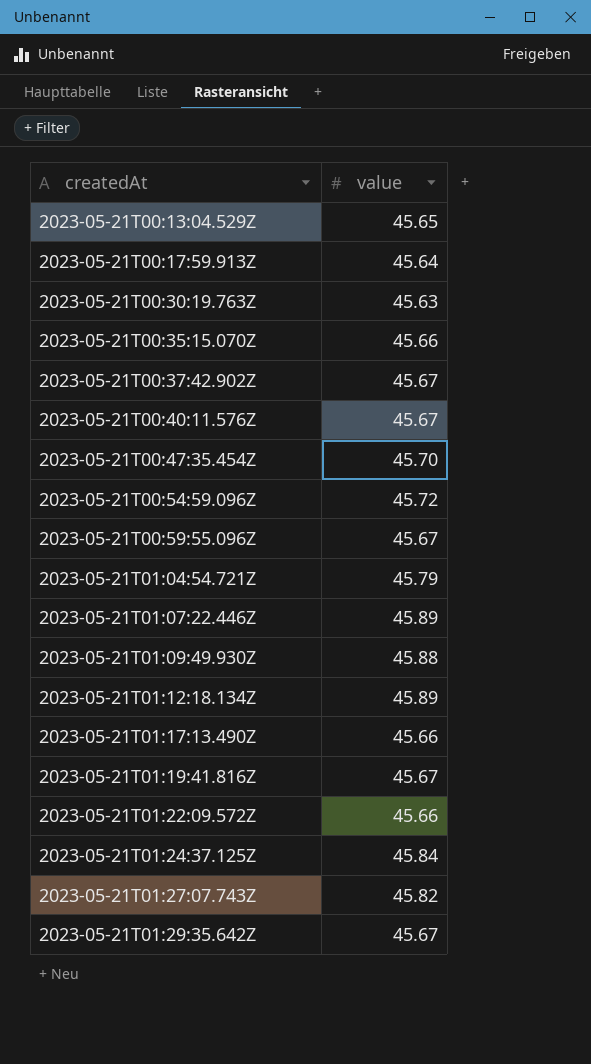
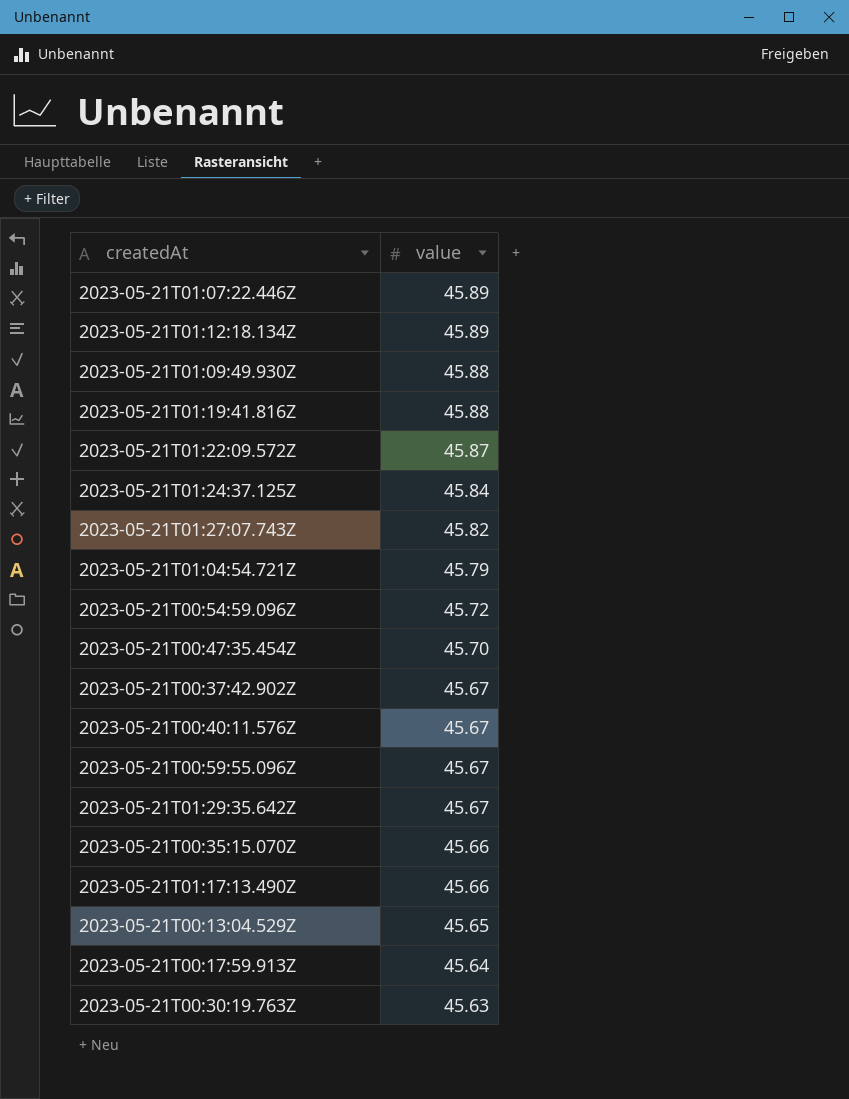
row order: createdAt ascending -> value descending
2023-05-21T01:19:41.816Z | value: 45.67 -> 45.88
2023-05-21T01:22:09.572Z | value: 45.66 -> 45.87

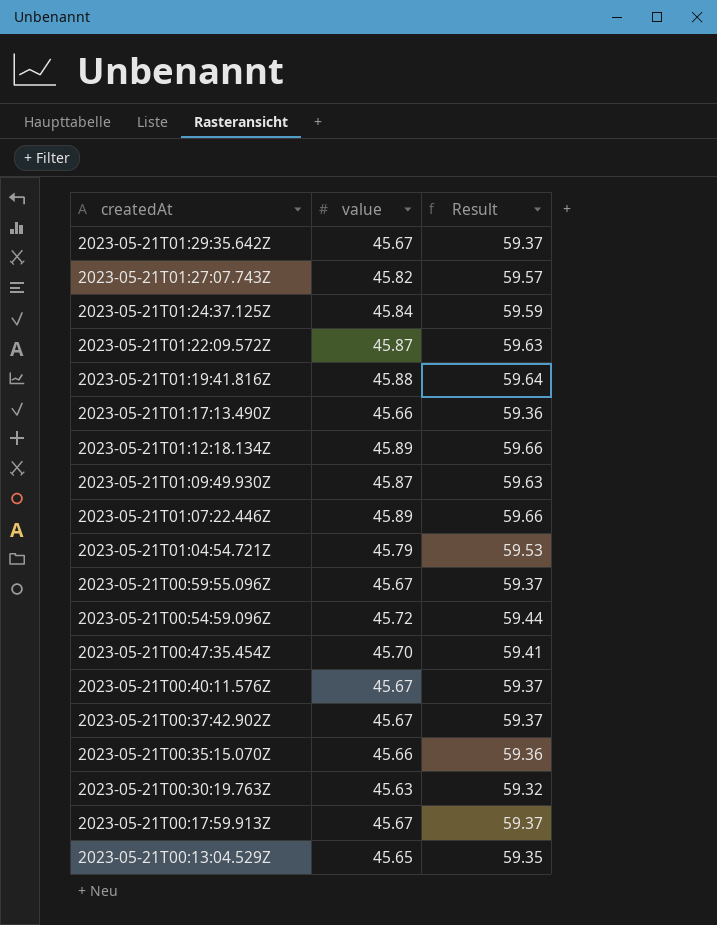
row order: value descending -> createdAt descending
column Result | formula: none -> [value] * 1.3
2023-05-21T01:09:49.930Z | value: 45.88 -> 45.87
2023-05-21T00:17:59.913Z | value: 45.64 -> 45.67

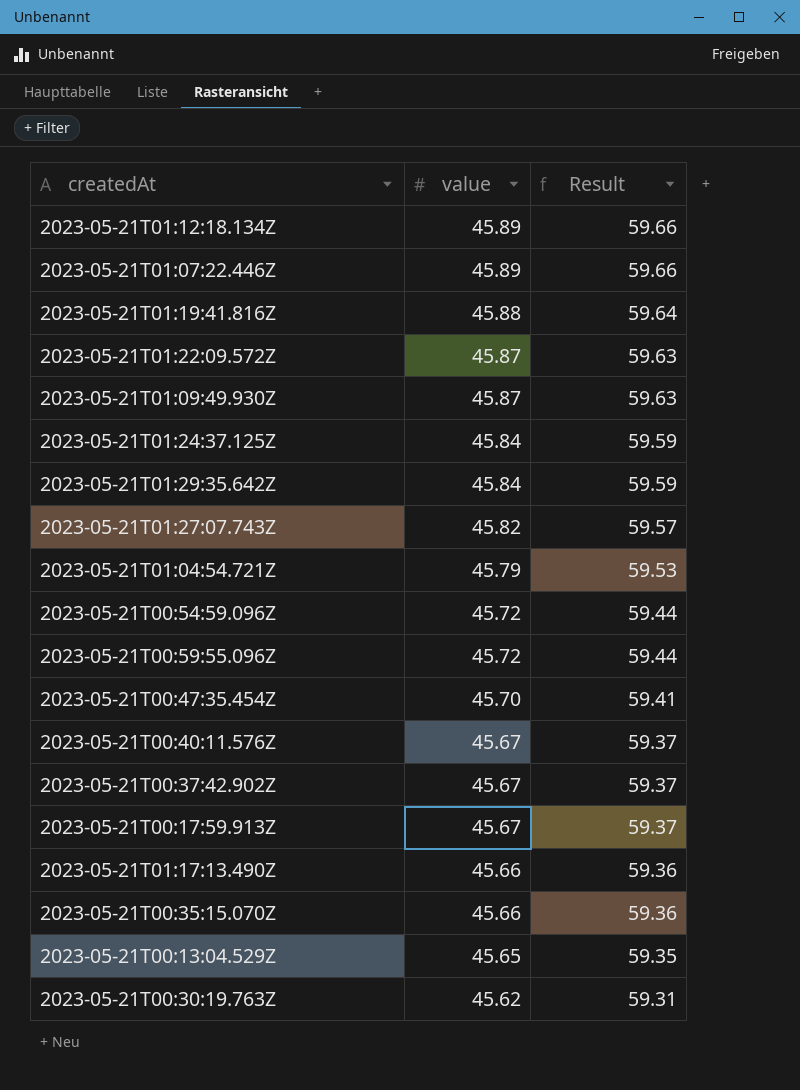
row order: createdAt descending -> value descending
2023-05-21T01:29:35.642Z | value: 45.67 -> 45.84
2023-05-21T01:29:35.642Z | Result: 59.37 -> 59.59
2023-05-21T00:59:55.096Z | value: 45.67 -> 45.72
2023-05-21T00:59:55.096Z | Result: 59.37 -> 59.44
2023-05-21T00:30:19.763Z | value: 45.63 -> 45.62
2023-05-21T00:30:19.763Z | Result: 59.32 -> 59.31

